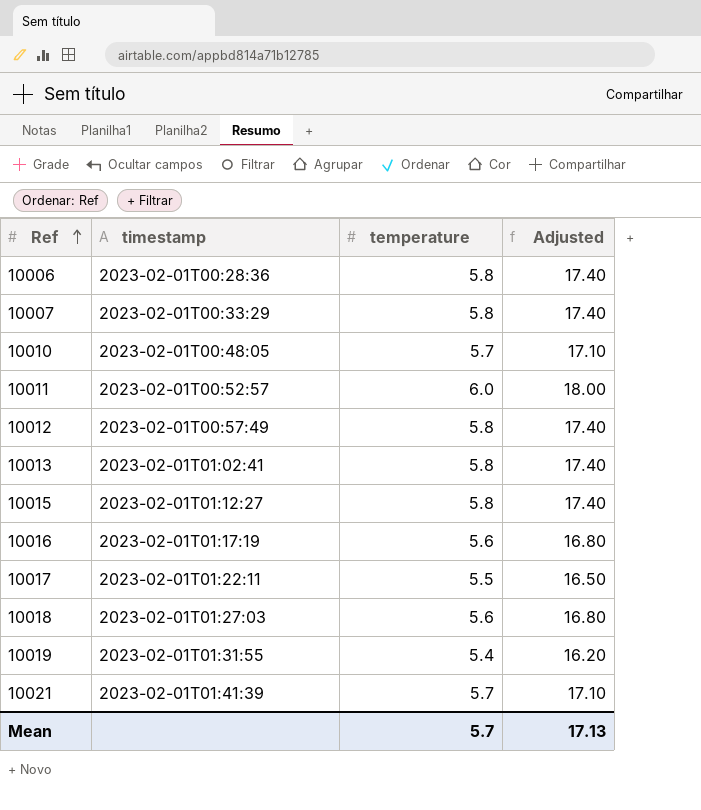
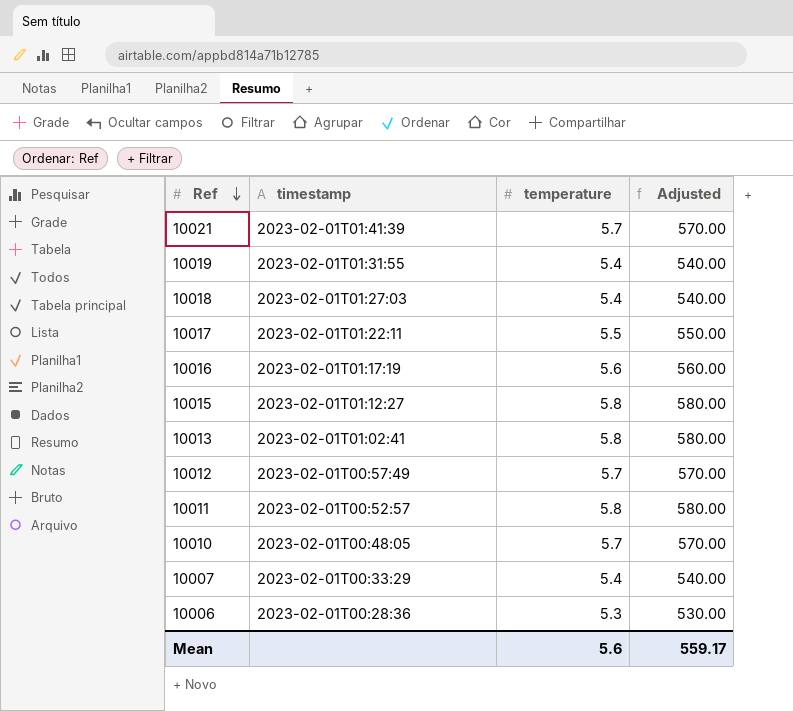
row order: Ref ascending -> Ref descending
column Adjusted | formula: [temperature] * 3 -> [temperature] * 100
10018 | temperature: 5.6 -> 5.4
10012 | temperature: 5.8 -> 5.7
10011 | temperature: 6.0 -> 5.8
10007 | temperature: 5.8 -> 5.4
10006 | temperature: 5.8 -> 5.3
Mean | temperature: 5.7 -> 5.6
Mean | Adjusted: 17.13 -> 559.17

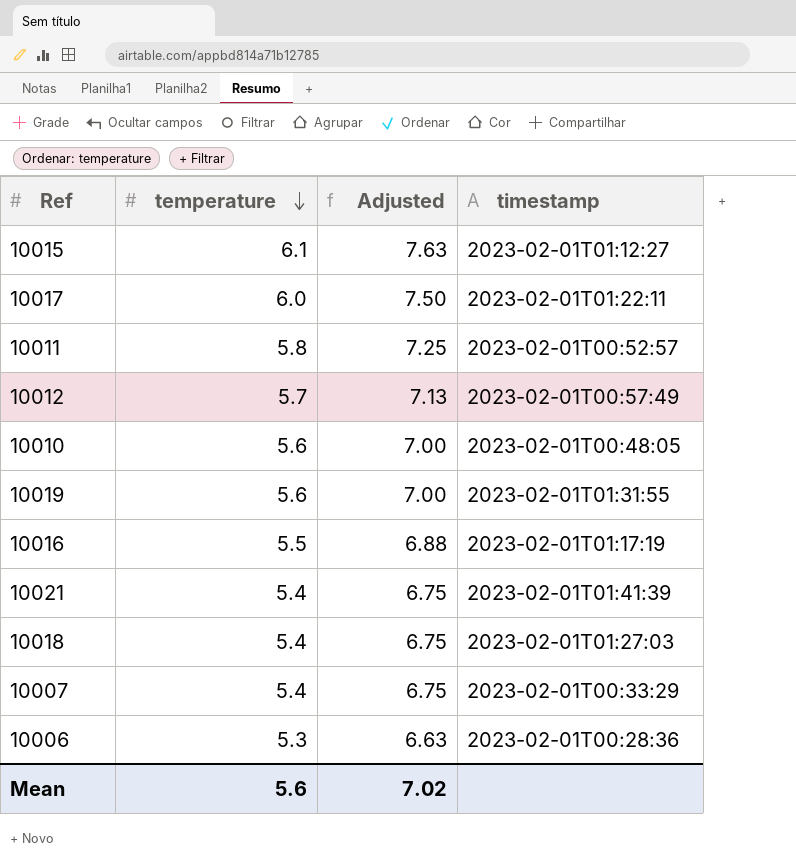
row order: Ref descending -> temperature descending
column Adjusted | formula: [temperature] * 100 -> [temperature] * 1.25
column timestamp | position: 2 -> 4
row 10013: 2023-02-01T01:02:41 | 5.8 | 580.00 -> none
10015 | temperature: 5.8 -> 6.1
10017 | temperature: 5.5 -> 6.0
10010 | temperature: 5.7 -> 5.6
10019 | temperature: 5.4 -> 5.6
10016 | temperature: 5.6 -> 5.5
10021 | temperature: 5.7 -> 5.4
Mean | Adjusted: 559.17 -> 7.02

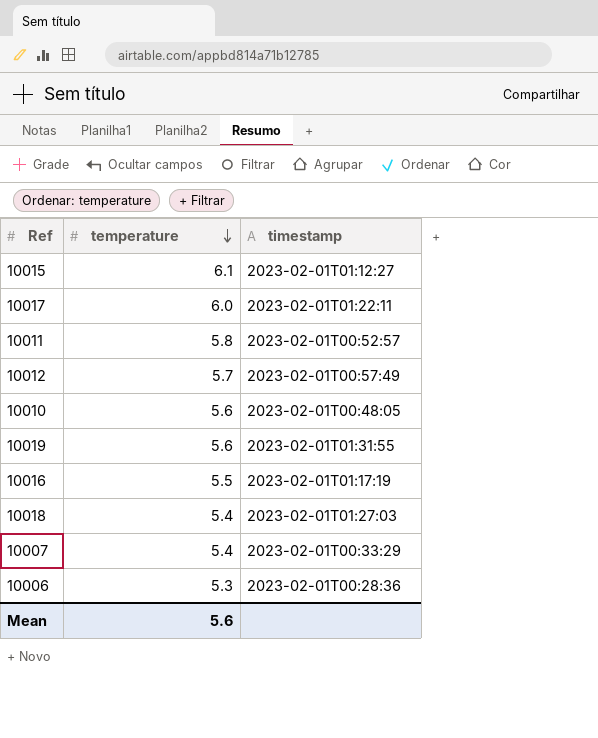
column Adjusted | formula: [temperature] * 1.25 -> none
row 10021: 5.4 | 6.75 | 2023-02-01T01:41:39 -> none

